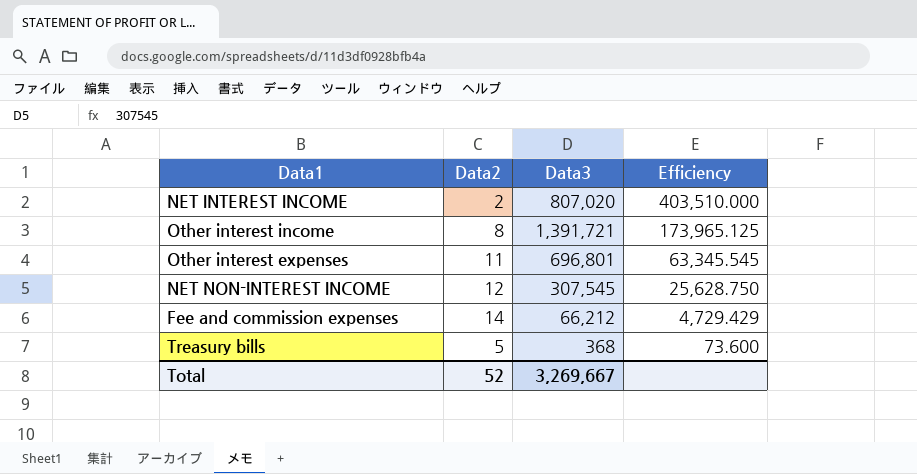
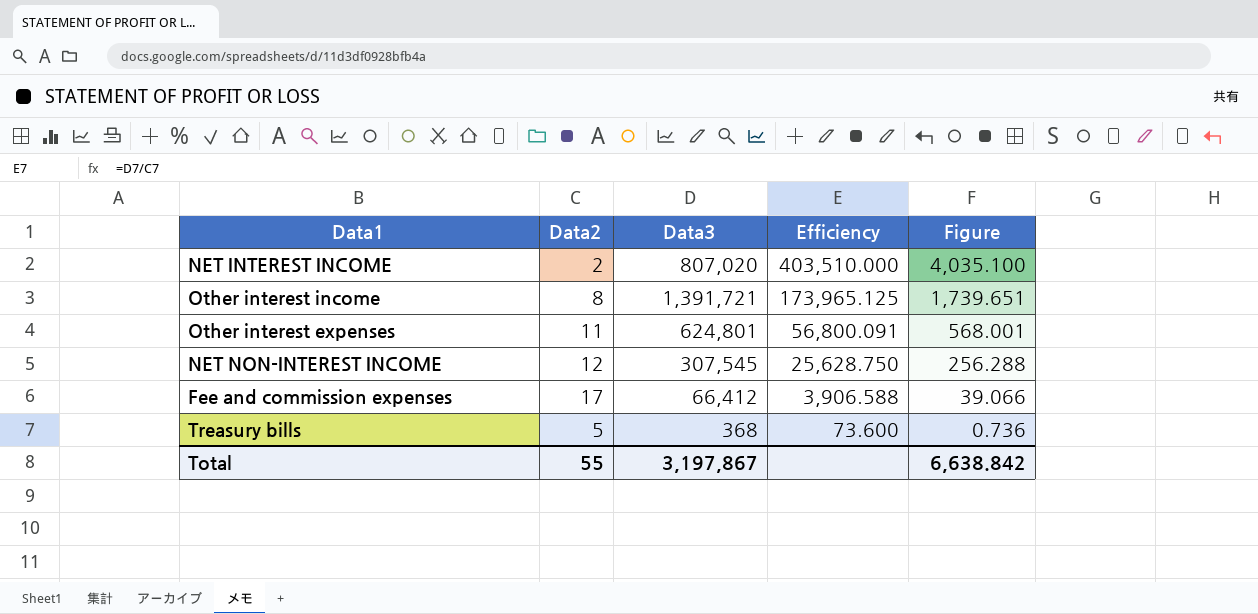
column Figure | formula: none -> [Efficiency] * 0.01
Other interest expenses | Data3: 696,801 -> 624,801
Other interest expenses | Efficiency: 63,345.545 -> 56,800.091
Fee and commission expenses | Data2: 14 -> 17
Fee and commission expenses | Data3: 66,212 -> 66,412
Fee and commission expenses | Efficiency: 4,729.429 -> 3,906.588
Total | Data2: 52 -> 55
Total | Data3: 3,269,667 -> 3,197,867

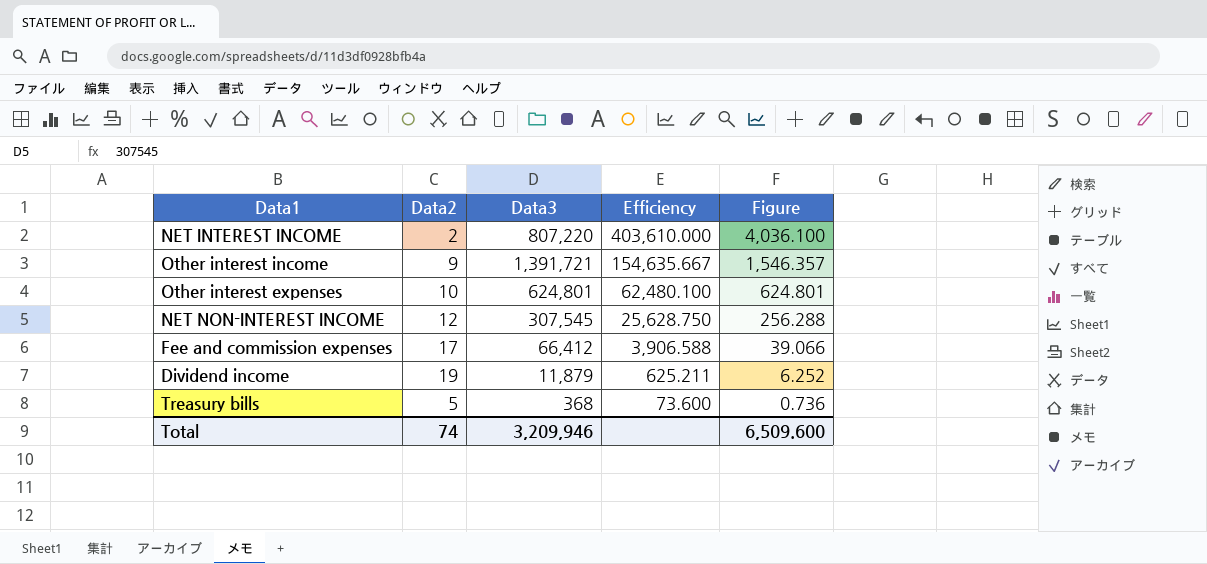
NET INTEREST INCOME | Data3: 807,020 -> 807,220
NET INTEREST INCOME | Efficiency: 403,510.000 -> 403,610.000
NET INTEREST INCOME | Figure: 4,035.100 -> 4,036.100
Other interest income | Data2: 8 -> 9
Other interest income | Efficiency: 173,965.125 -> 154,635.667
Other interest income | Figure: 1,739.651 -> 1,546.357
Other interest expenses | Data2: 11 -> 10
Other interest expenses | Efficiency: 56,800.091 -> 62,480.100
Other interest expenses | Figure: 568.001 -> 624.801
row Dividend income: none -> 19 | 11,879 | 625.211 | 6.252
Total | Data2: 55 -> 74
Total | Data3: 3,197,867 -> 3,209,946
Total | Figure: 6,638.842 -> 6,509.600

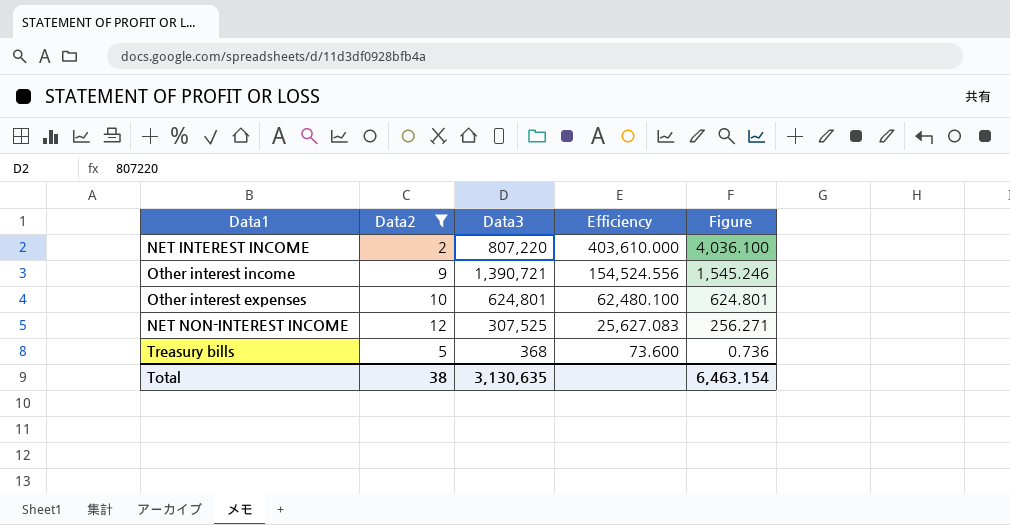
filter: none -> Data2 <= 12
Other interest income | Data3: 1,391,721 -> 1,390,721
Other interest income | Efficiency: 154,635.667 -> 154,524.556
Other interest income | Figure: 1,546.357 -> 1,545.246
NET NON-INTEREST INCOME | Data3: 307,545 -> 307,525
NET NON-INTEREST INCOME | Efficiency: 25,628.750 -> 25,627.083
NET NON-INTEREST INCOME | Figure: 256.288 -> 256.271
Total | Data2: 74 -> 38
Total | Data3: 3,209,946 -> 3,130,635
Total | Figure: 6,509.600 -> 6,463.154

